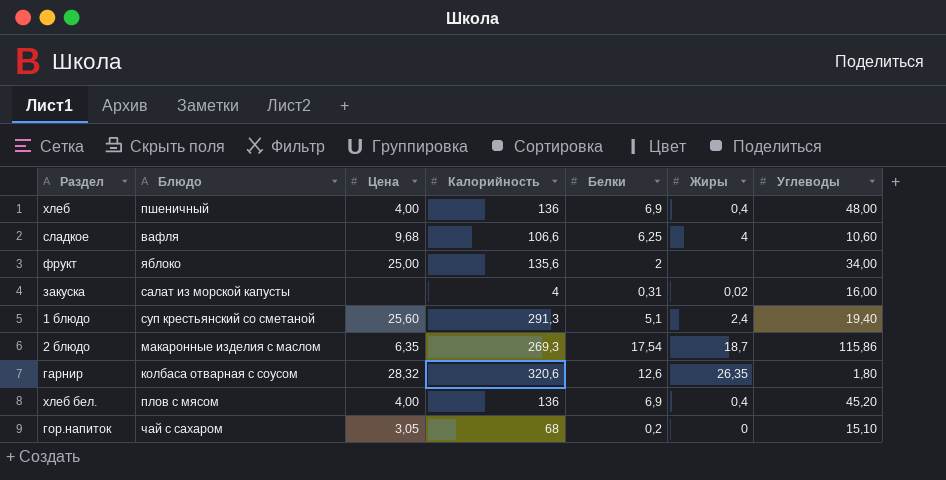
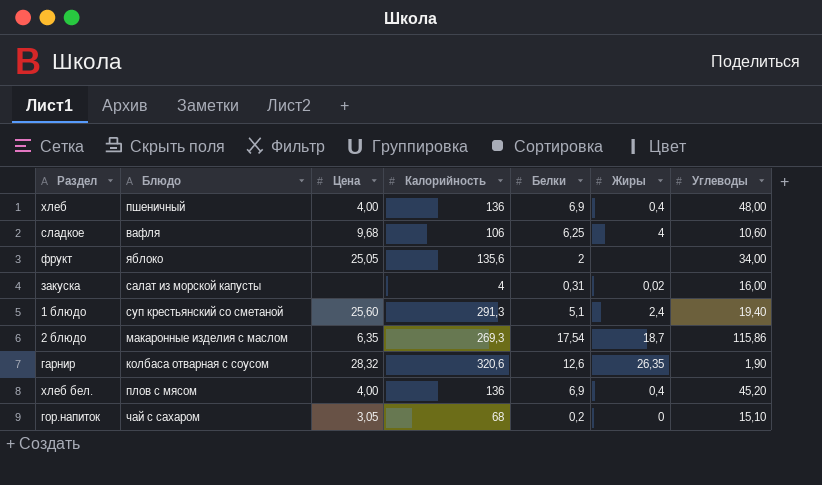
сладкое | Калорийность: 106,6 -> 106
фрукт | Цена: 25,00 -> 25,05
гарнир | Углеводы: 1,80 -> 1,90

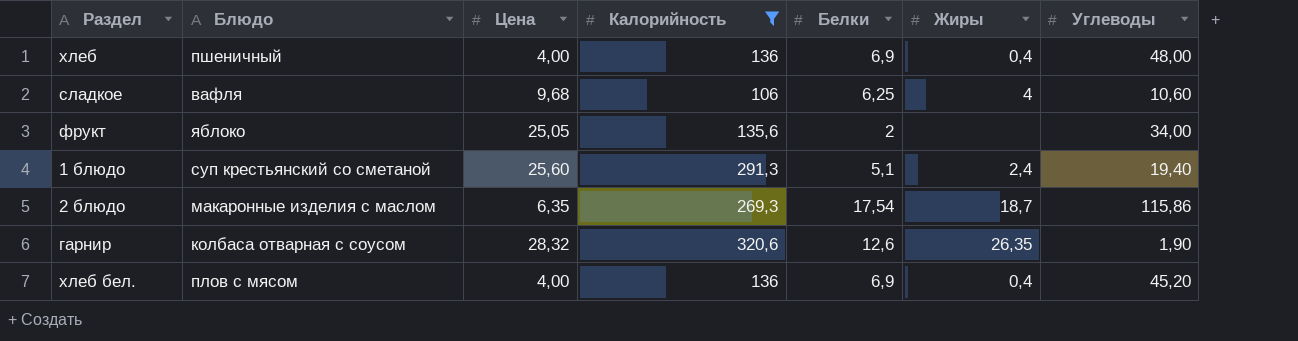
filter: none -> Калорийность >= 106

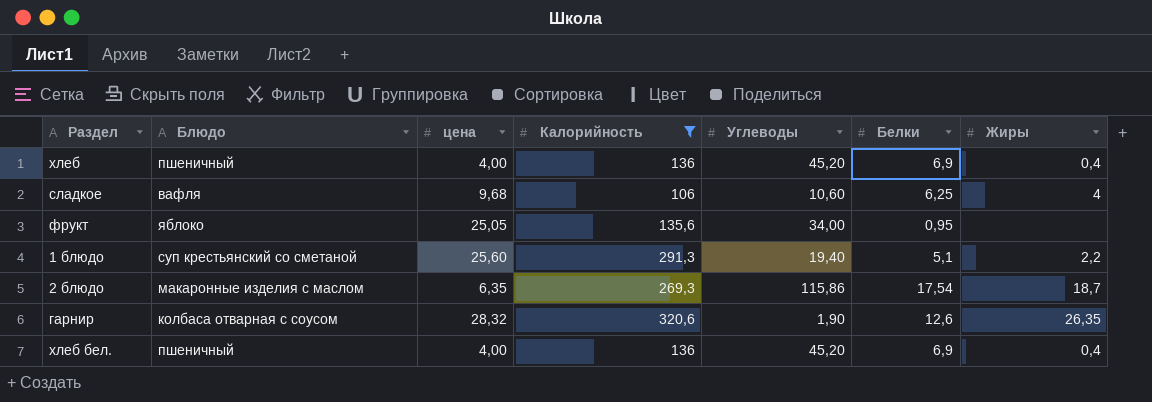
column name: Цена -> цена
column Углеводы | position: 7 -> 5
хлеб | Углеводы: 48,00 -> 45,20
фрукт | Белки: 2 -> 0,95
1 блюдо | Жиры: 2,4 -> 2,2
хлеб бел. | Блюдо: плов с мясом -> пшеничный

